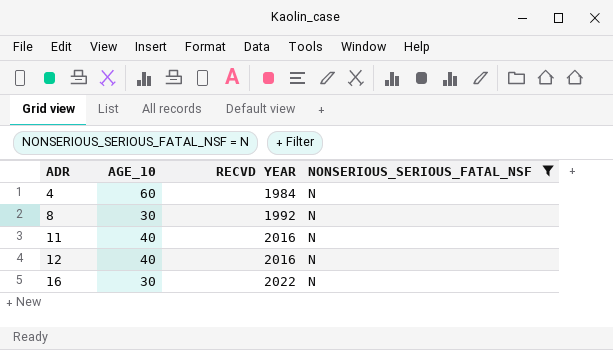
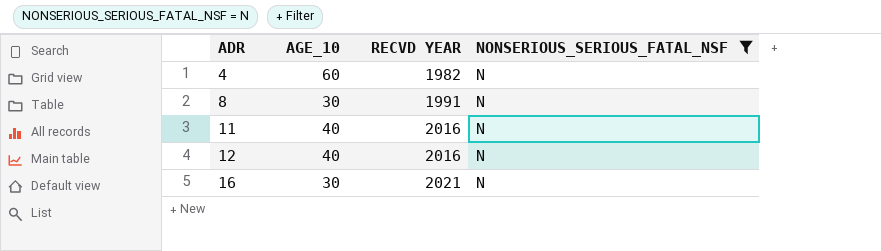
4 | RECVD YEAR: 1984 -> 1982
8 | RECVD YEAR: 1992 -> 1991
16 | RECVD YEAR: 2022 -> 2021

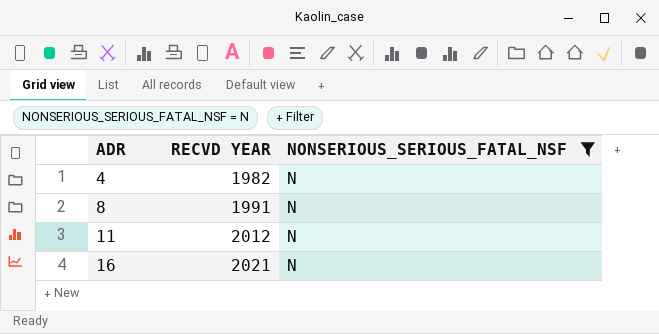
column AGE_10 | position: 2 -> none
row 12: 40 | 2016 | N -> none
11 | RECVD YEAR: 2016 -> 2012

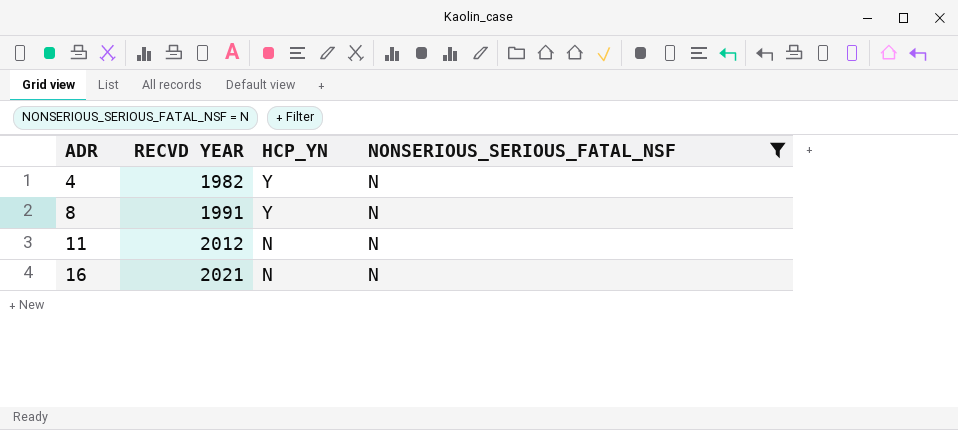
column HCP_YN | position: none -> 3

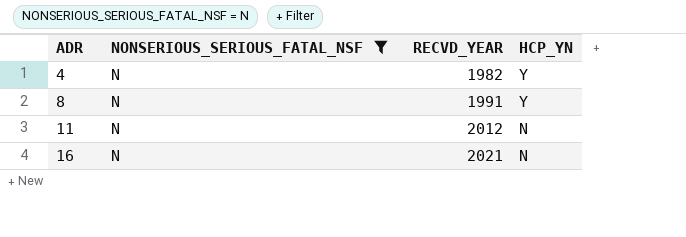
column NONSERIOUS_SERIOUS_FATAL_NSF | position: 4 -> 2
column name: RECVD YEAR -> RECVD_YEAR

